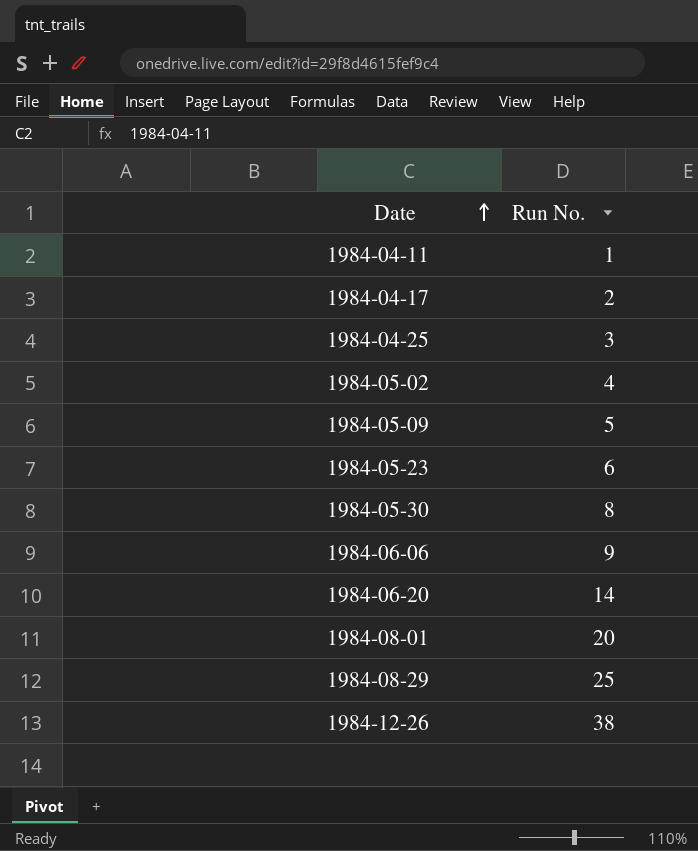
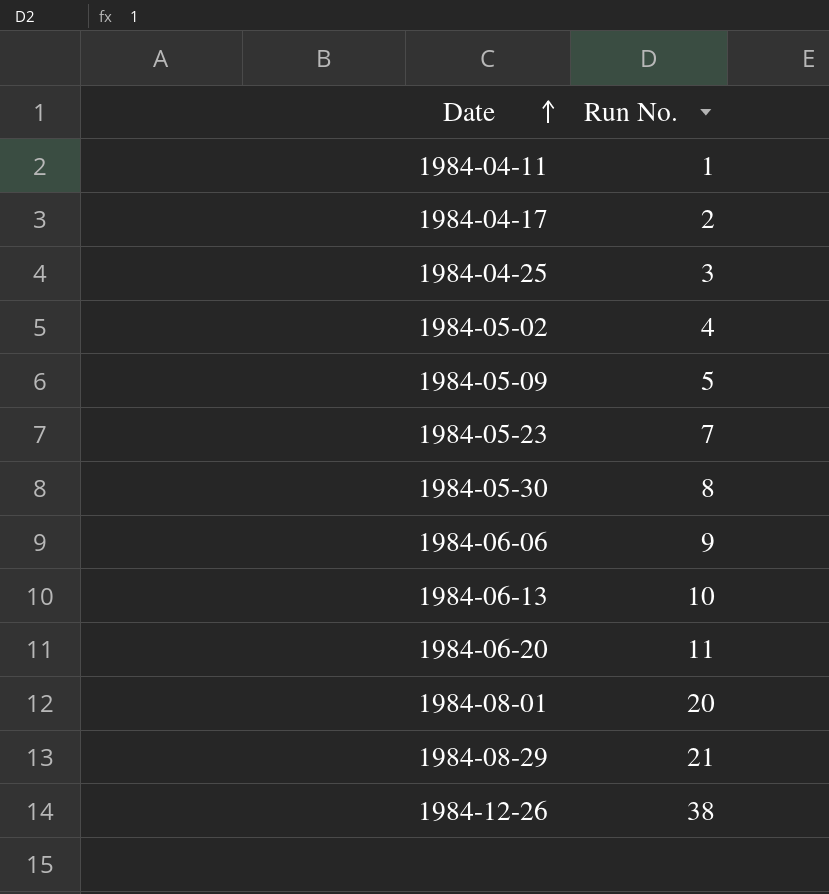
1984-05-23 | Run No.: 6 -> 7
row 1984-06-13: none -> 10
1984-06-20 | Run No.: 14 -> 11
1984-08-29 | Run No.: 25 -> 21

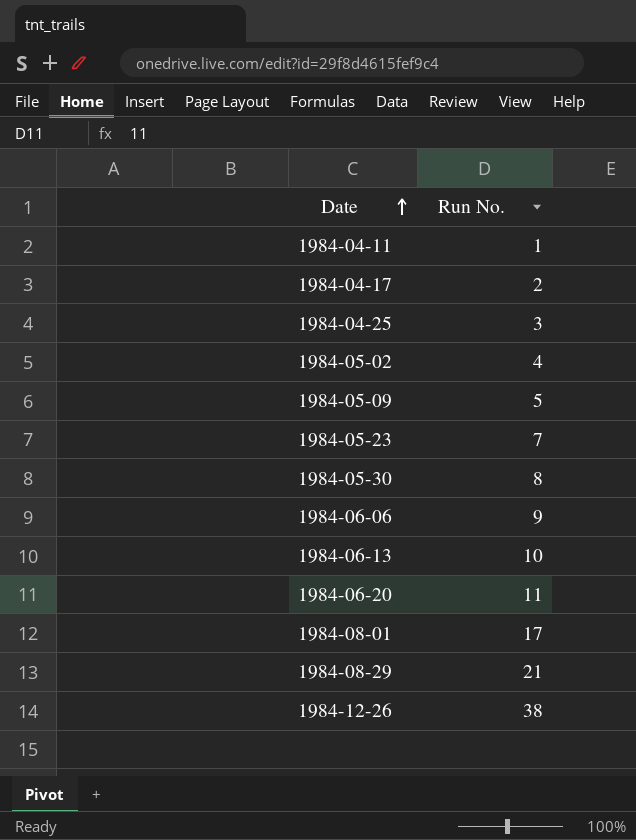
1984-08-01 | Run No.: 20 -> 17

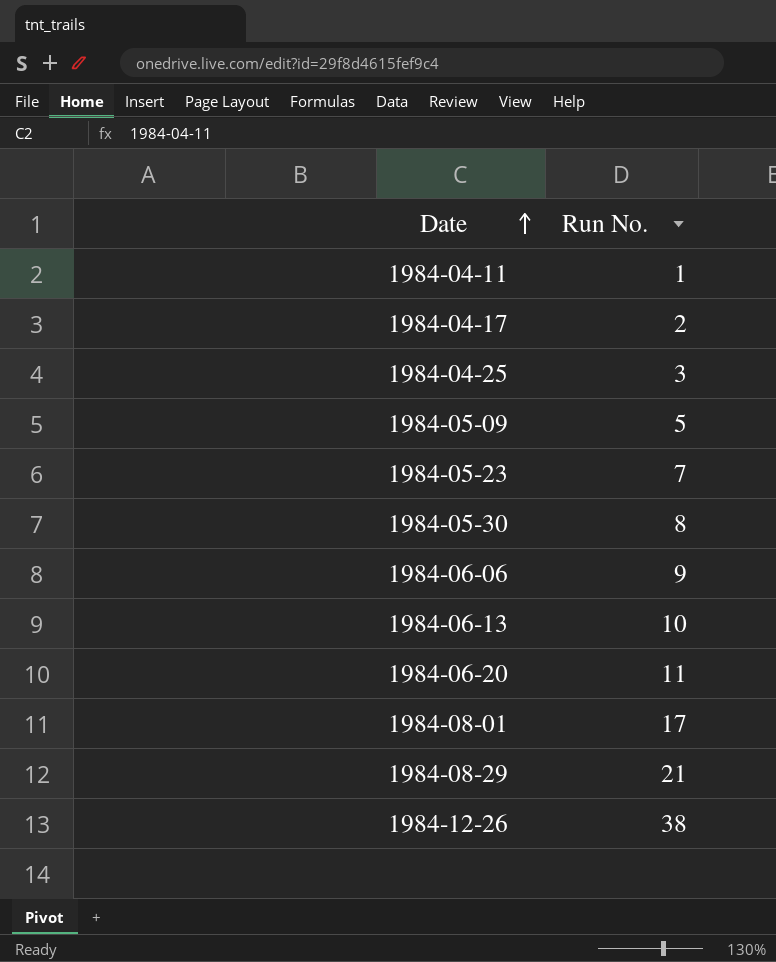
row 1984-05-02: 4 -> none

